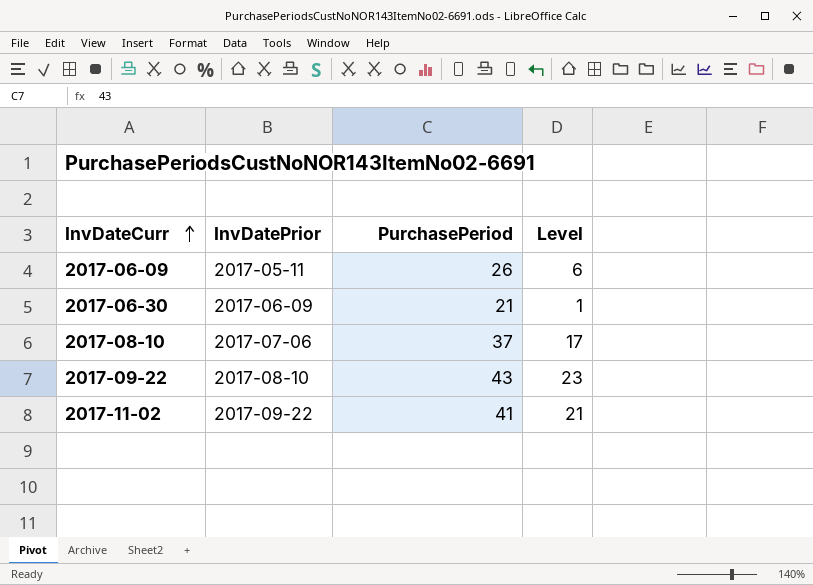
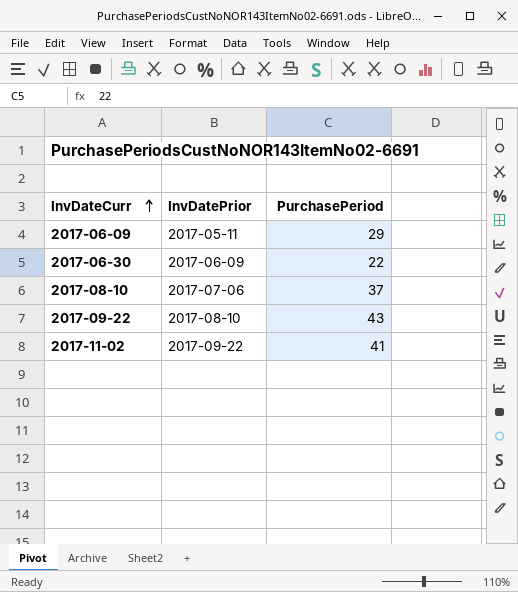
column Level | formula: [PurchasePeriod] - 20 -> none
2017-06-09 | PurchasePeriod: 26 -> 29
2017-06-30 | PurchasePeriod: 21 -> 22

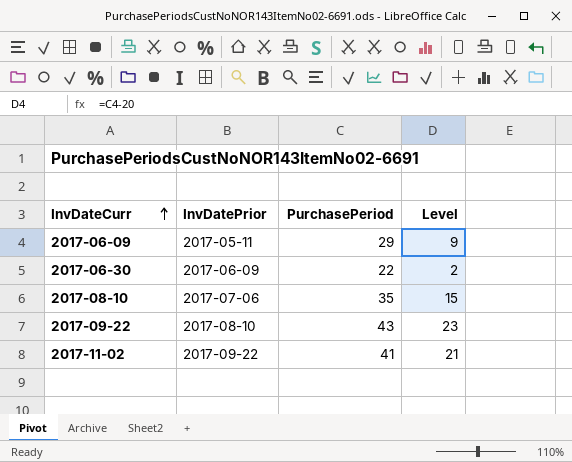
column Level | formula: none -> [PurchasePeriod] - 20
2017-08-10 | PurchasePeriod: 37 -> 35

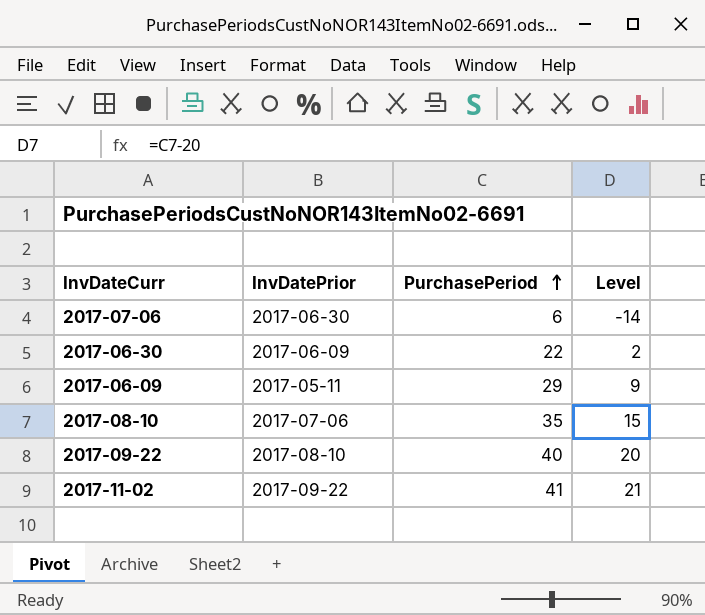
row order: InvDateCurr ascending -> PurchasePeriod ascending
row 2017-07-06: none -> 2017-06-30 | 6 | -14
2017-09-22 | PurchasePeriod: 43 -> 40
2017-09-22 | Level: 23 -> 20

